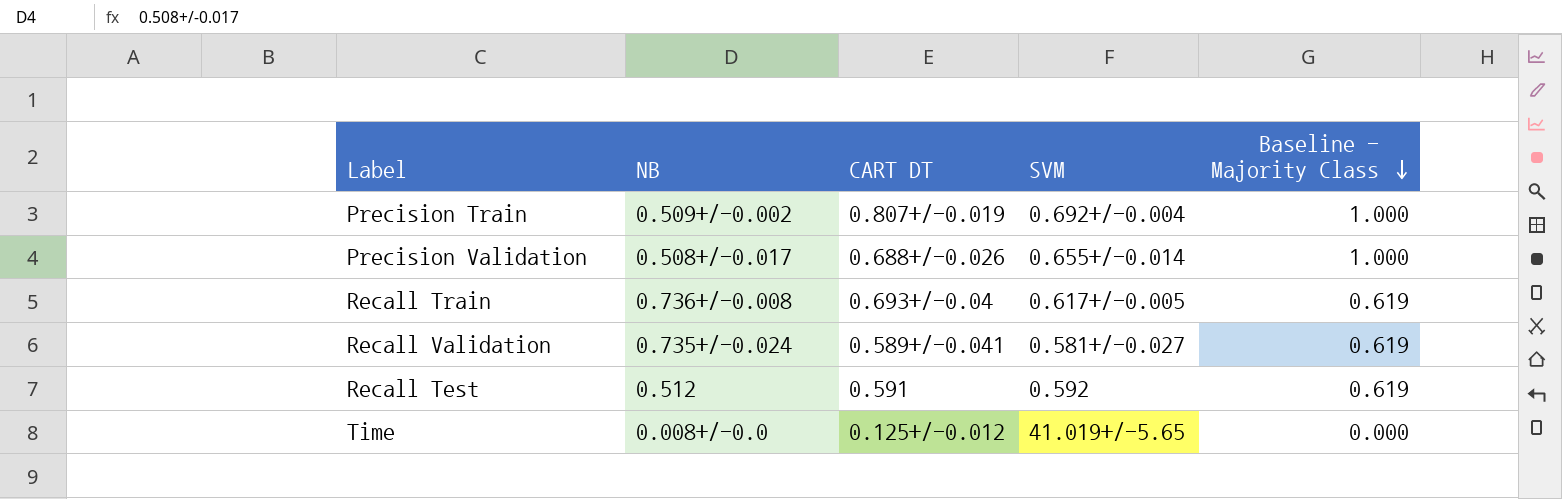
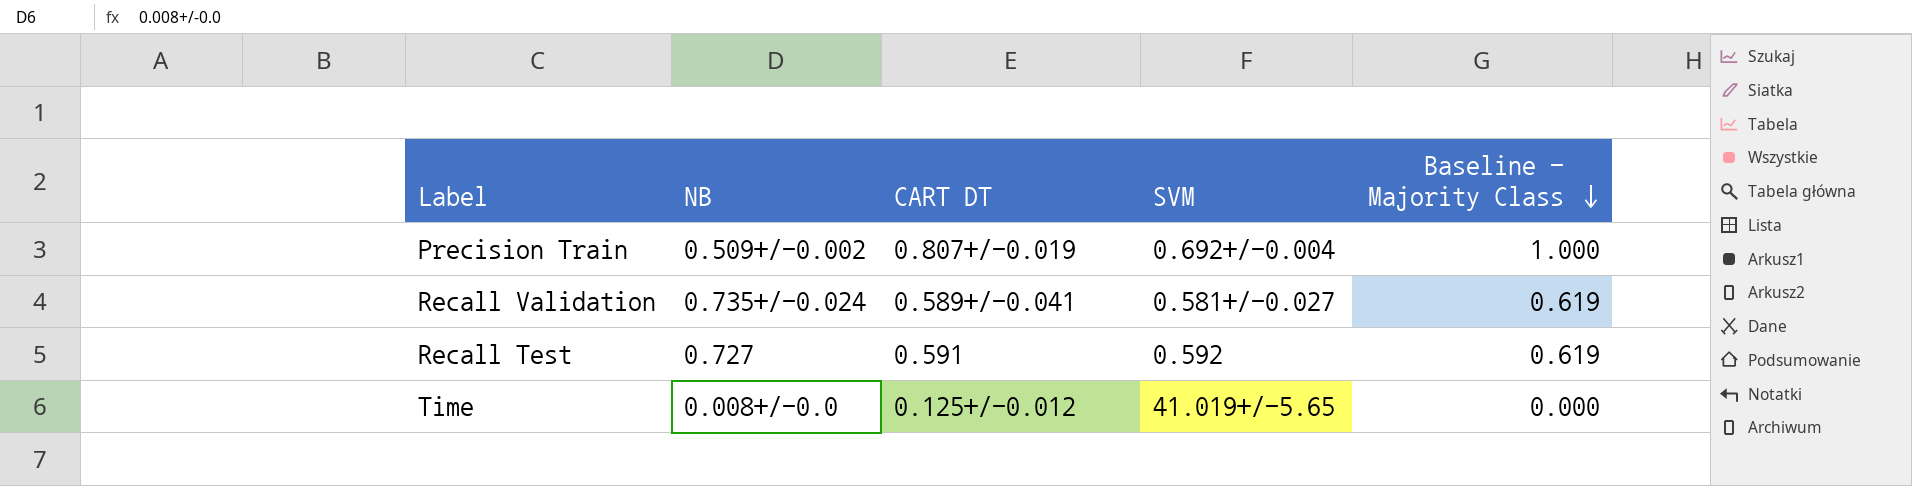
row Precision Validation: 0.508+/-0.017 | 0.688+/-0.026 | 0.655+/-0.014 | 1.000 -> none
row Recall Train: 0.736+/-0.008 | 0.693+/-0.04 | 0.617+/-0.005 | 0.619 -> none
Recall Test | NB: 0.512 -> 0.727

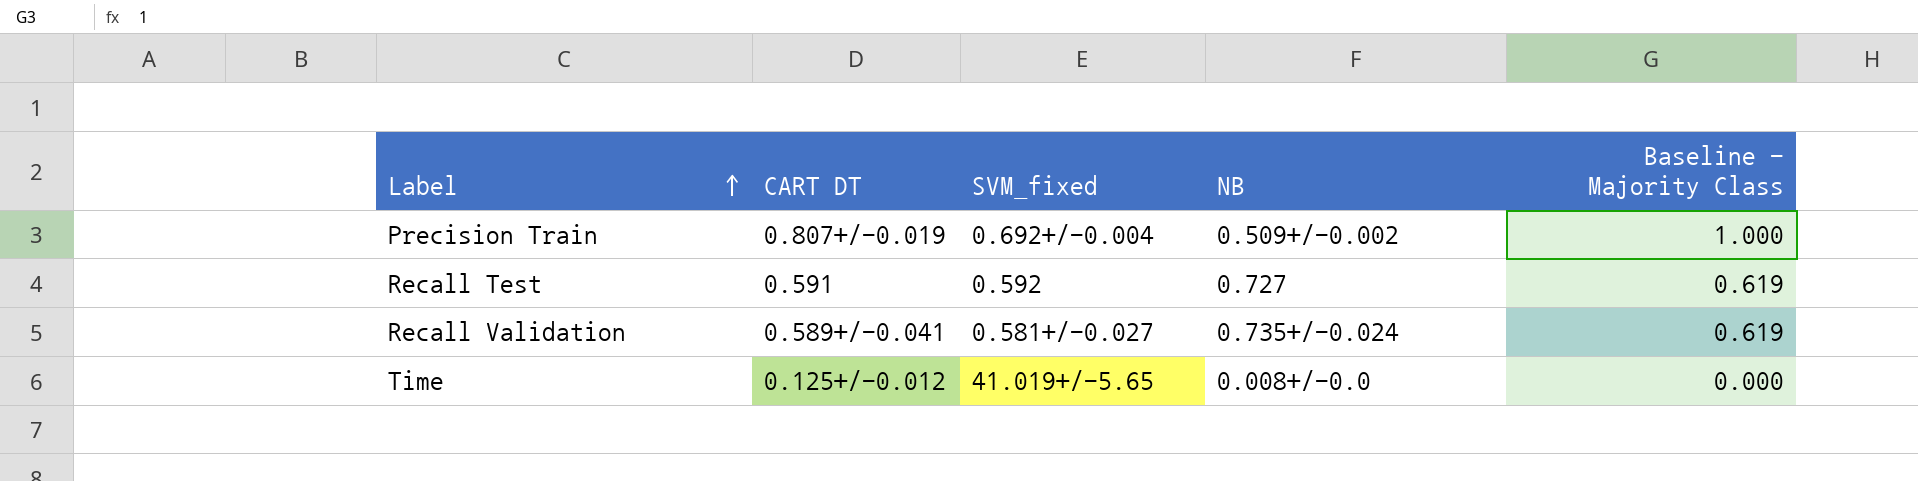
row order: Baseline - Majority Class descending -> Label ascending
column name: SVM -> SVM_fixed
column NB | position: 2 -> 4

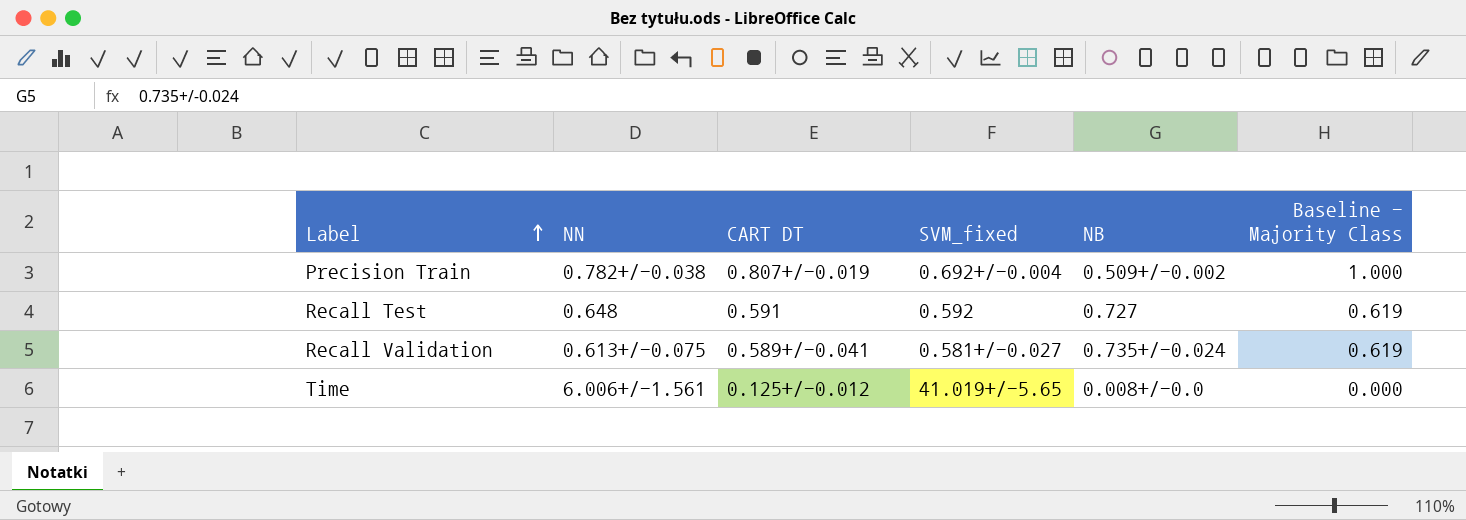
column NN | position: none -> 2

